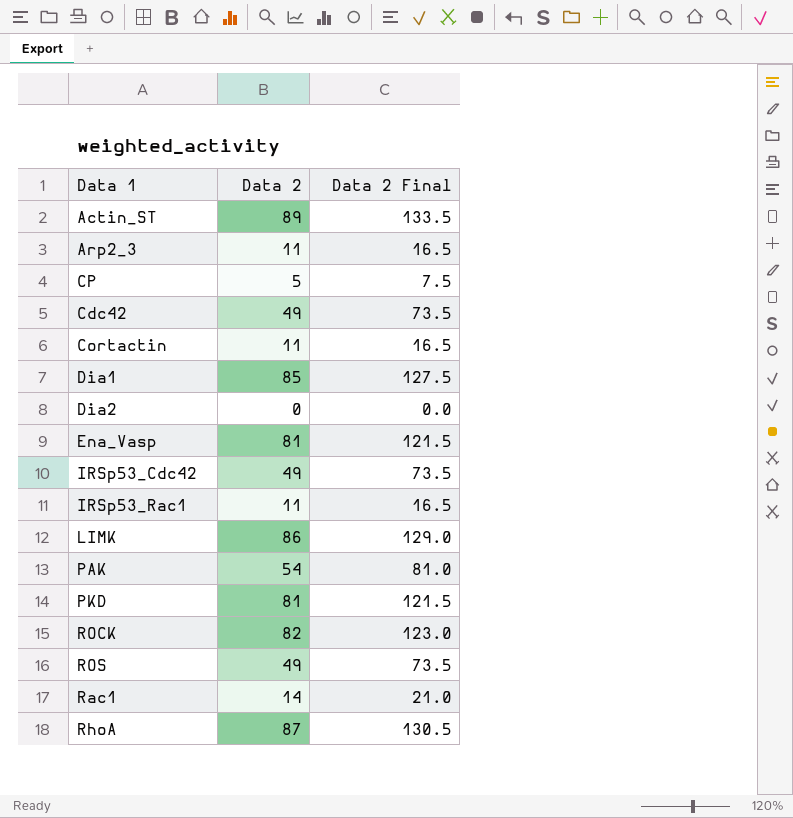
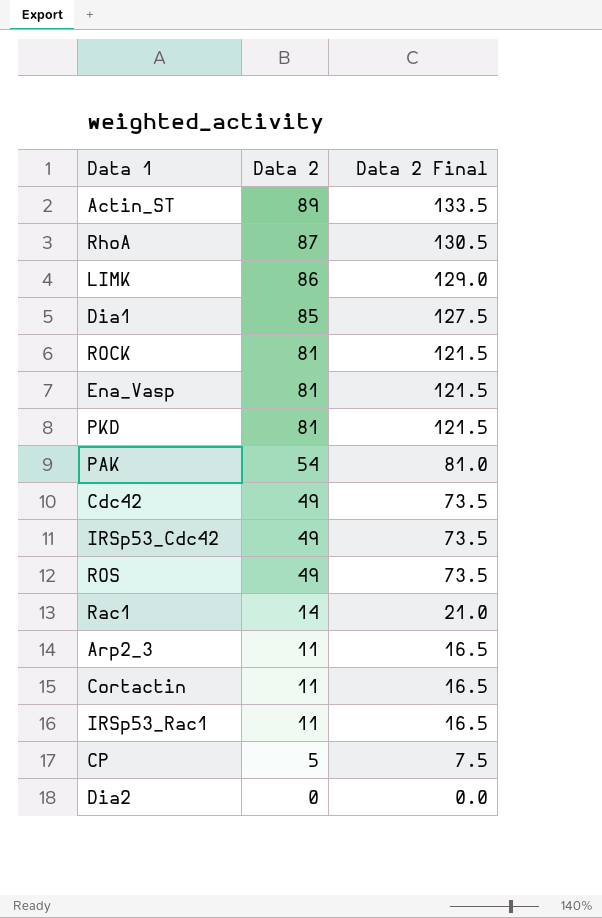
row order: none -> Data 2 descending
ROCK | Data 2: 82 -> 81
ROCK | Data 2 Final: 123.0 -> 121.5

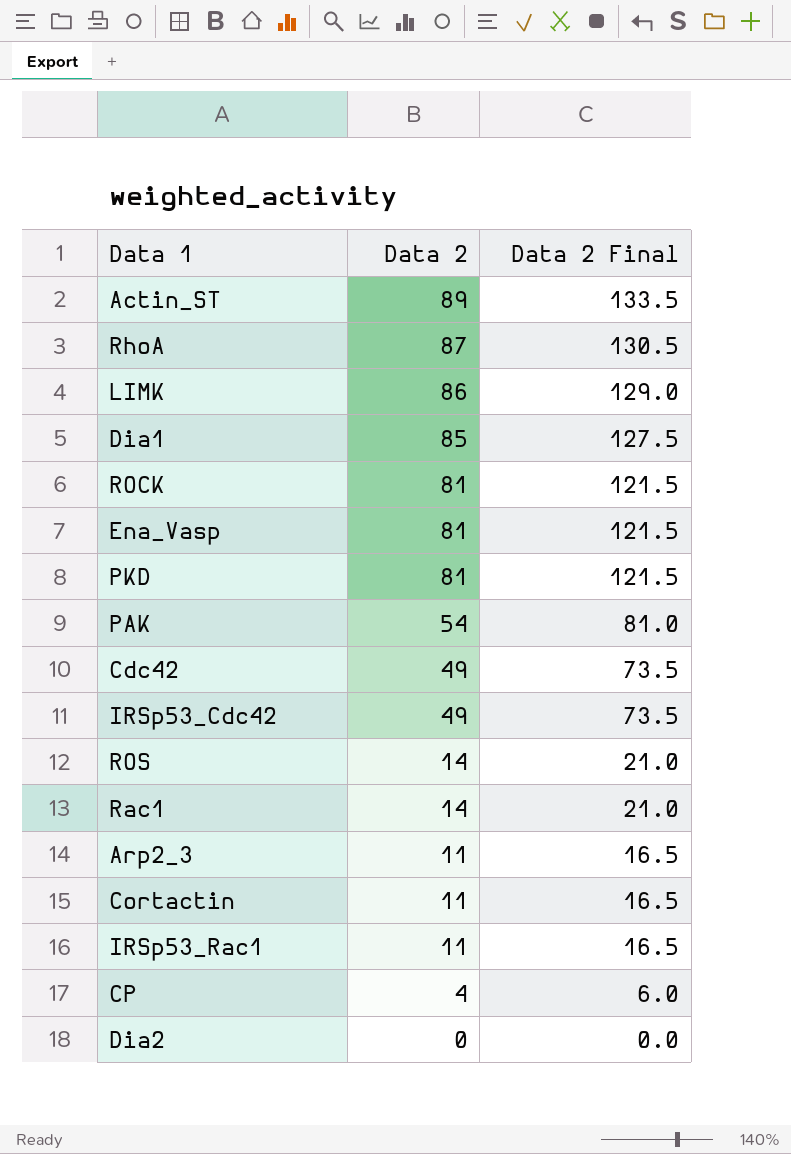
ROS | Data 2: 49 -> 14
ROS | Data 2 Final: 73.5 -> 21.0
CP | Data 2: 5 -> 4
CP | Data 2 Final: 7.5 -> 6.0

